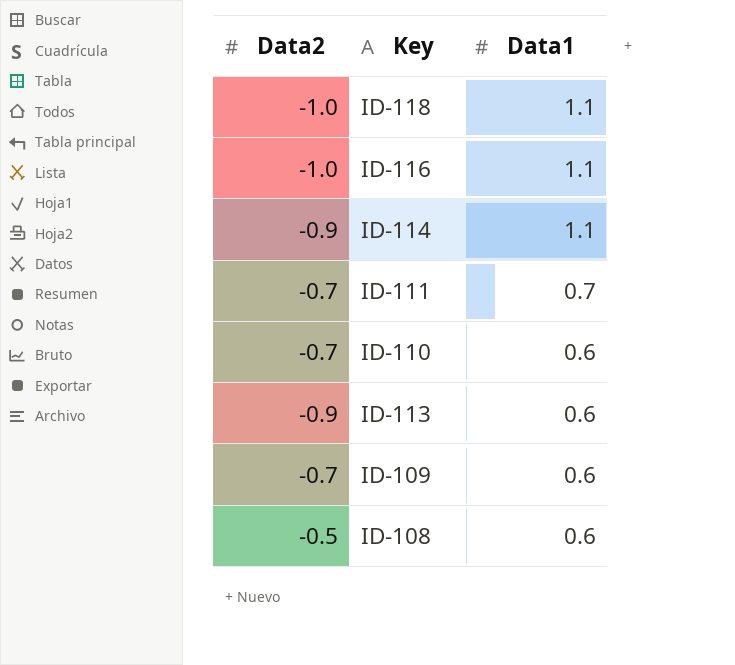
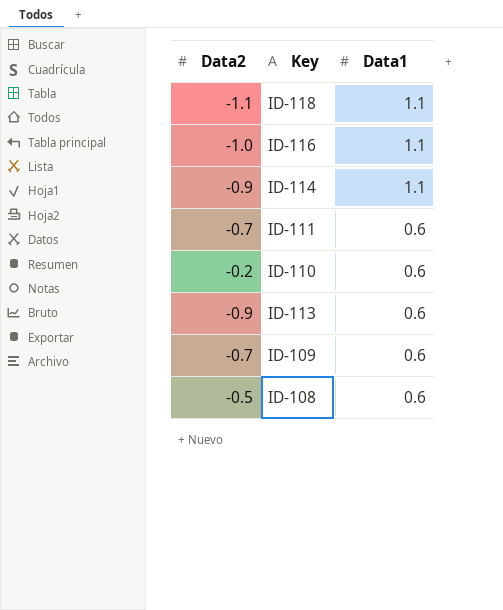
ID-118 | Data2: -1.0 -> -1.1
ID-111 | Data1: 0.7 -> 0.6
ID-110 | Data2: -0.7 -> -0.2

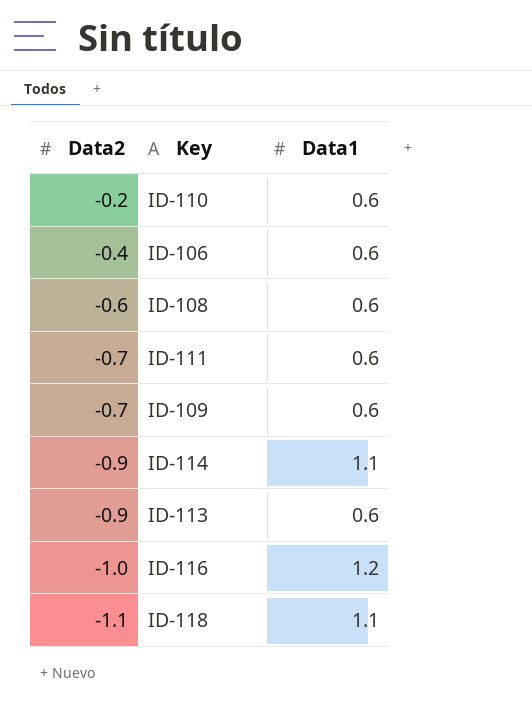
row order: Data1 descending -> Data2 descending
row ID-106: none -> -0.4 | 0.6
ID-108 | Data2: -0.5 -> -0.6
ID-116 | Data1: 1.1 -> 1.2

